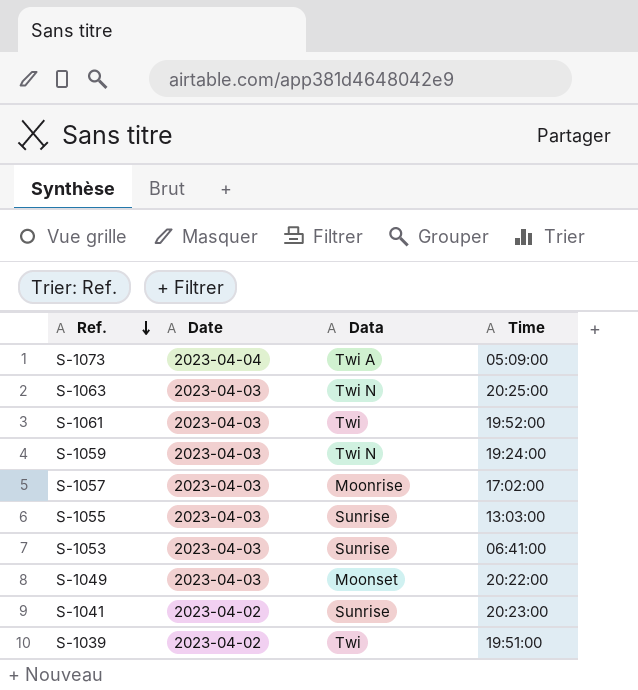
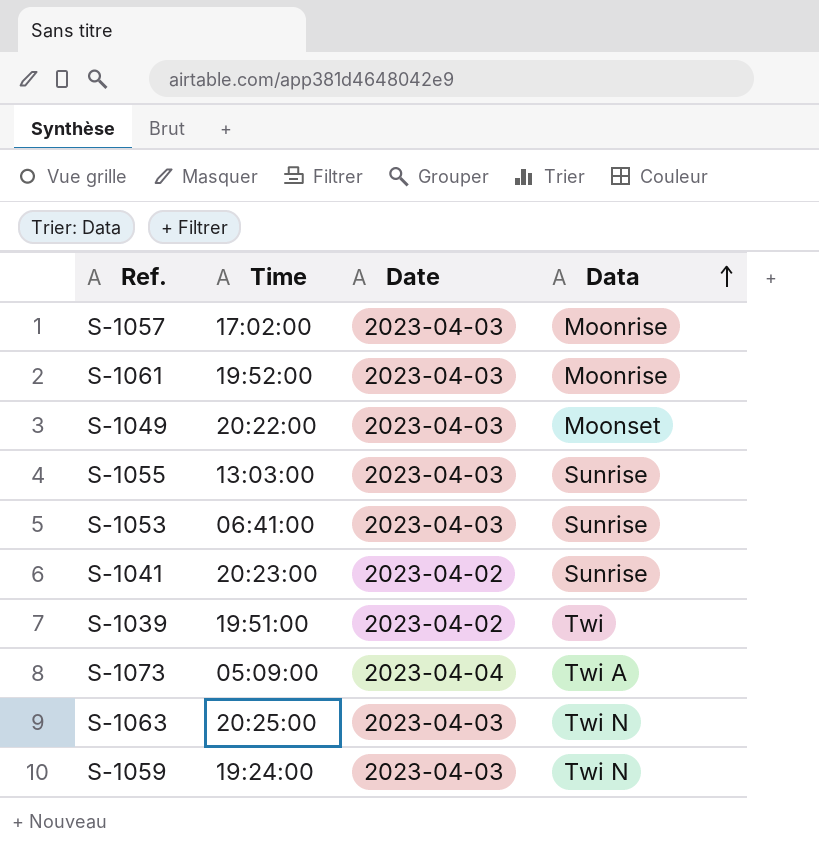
row order: Ref. descending -> Data ascending
column Time | position: 4 -> 2
S-1061 | Data: Twi -> Moonrise

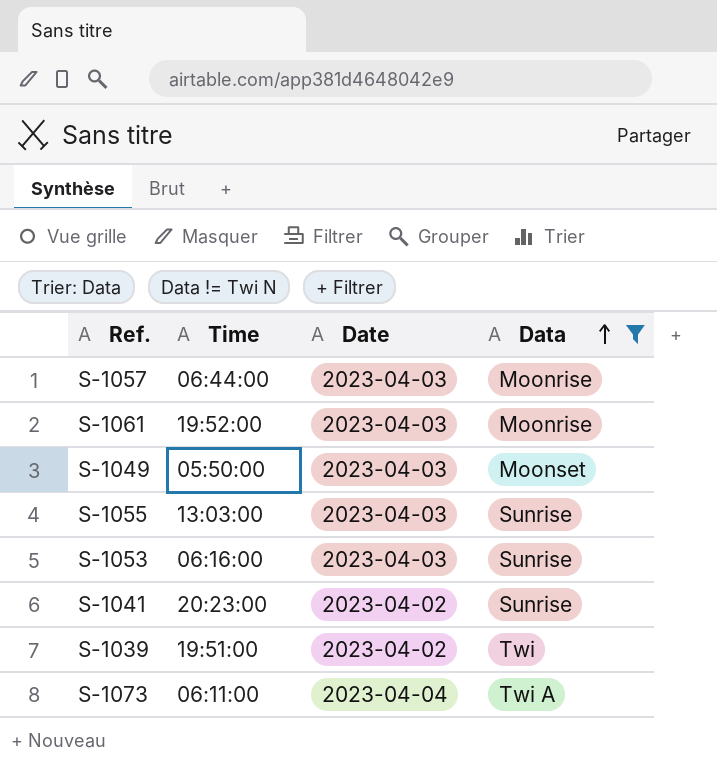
filter: none -> Data != Twi N
S-1057 | Time: 17:02:00 -> 06:44:00
S-1049 | Time: 20:22:00 -> 05:50:00
S-1053 | Time: 06:41:00 -> 06:16:00
S-1073 | Time: 05:09:00 -> 06:11:00

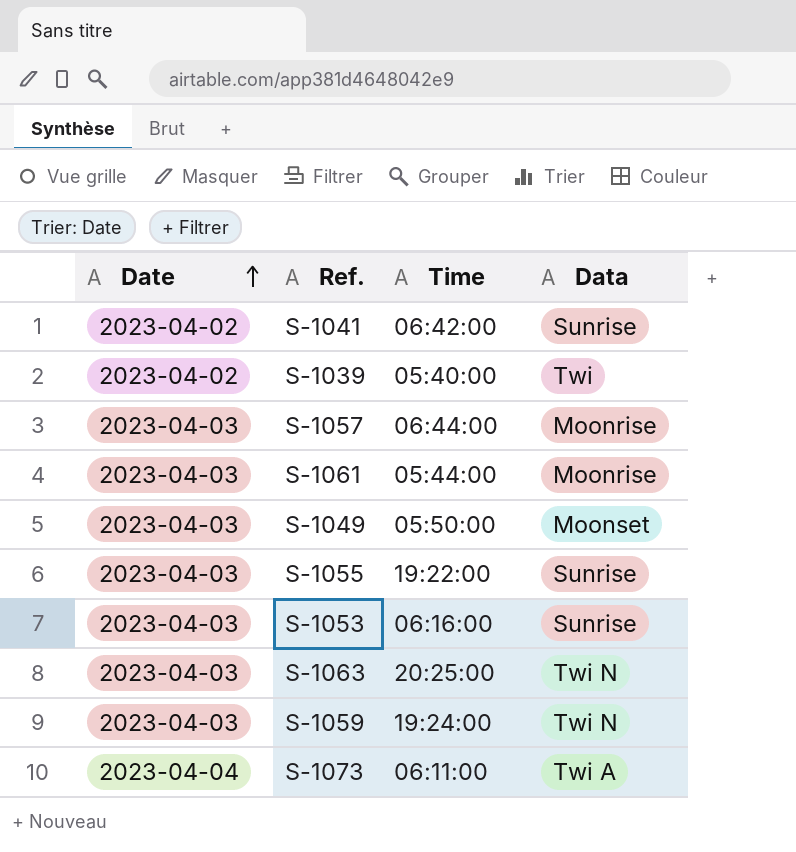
filter: Data != Twi N -> none
row order: Data ascending -> Date ascending
column Date | position: 3 -> 1
S-1041 | Time: 20:23:00 -> 06:42:00
S-1039 | Time: 19:51:00 -> 05:40:00
S-1061 | Time: 19:52:00 -> 05:44:00
S-1055 | Time: 13:03:00 -> 19:22:00

